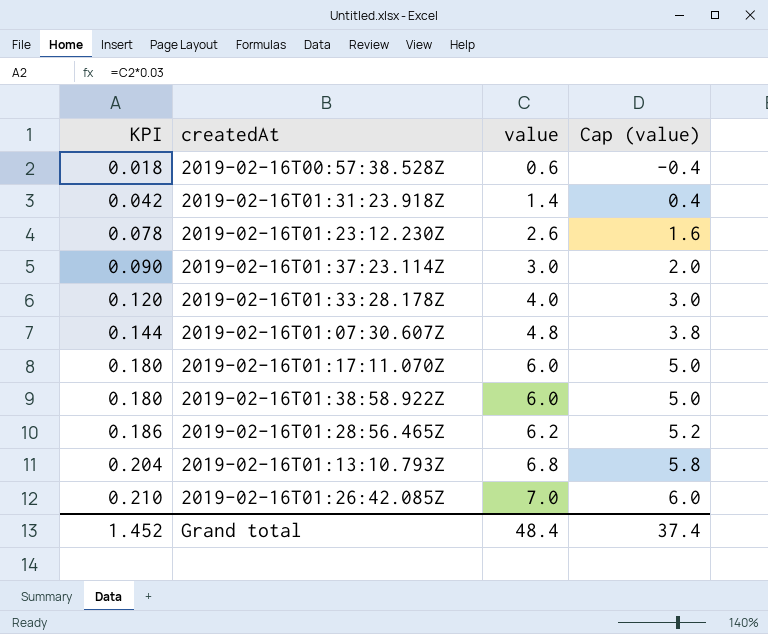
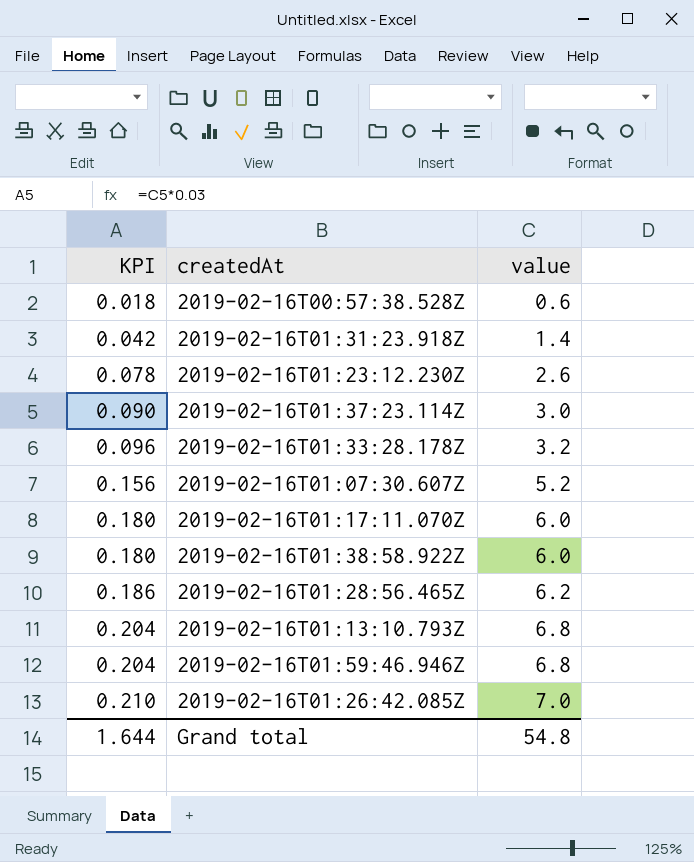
column Cap (value) | formula: [value] - 1 -> none
2019-02-16T01:33:28.178Z | KPI: 0.120 -> 0.096
2019-02-16T01:33:28.178Z | value: 4.0 -> 3.2
2019-02-16T01:07:30.607Z | KPI: 0.144 -> 0.156
2019-02-16T01:07:30.607Z | value: 4.8 -> 5.2
row 2019-02-16T01:59:46.946Z: none -> 0.204 | 6.8
Grand total | KPI: 1.452 -> 1.644
Grand total | value: 48.4 -> 54.8

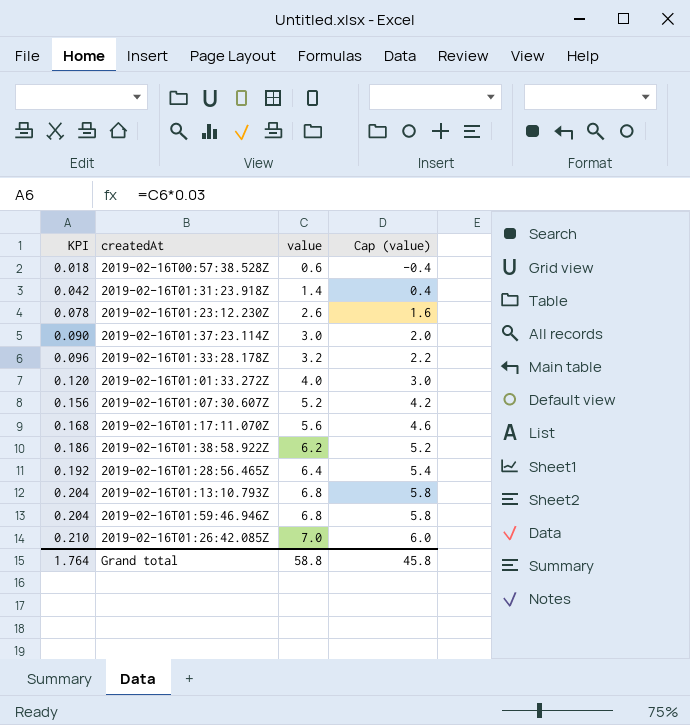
column Cap (value) | formula: none -> [value] - 1
row 2019-02-16T01:01:33.272Z: none -> 0.120 | 4.0 | 3.0
2019-02-16T01:17:11.070Z | KPI: 0.180 -> 0.168
2019-02-16T01:17:11.070Z | value: 6.0 -> 5.6
2019-02-16T01:38:58.922Z | KPI: 0.180 -> 0.186
2019-02-16T01:38:58.922Z | value: 6.0 -> 6.2
2019-02-16T01:28:56.465Z | KPI: 0.186 -> 0.192
2019-02-16T01:28:56.465Z | value: 6.2 -> 6.4
Grand total | KPI: 1.644 -> 1.764
Grand total | value: 54.8 -> 58.8

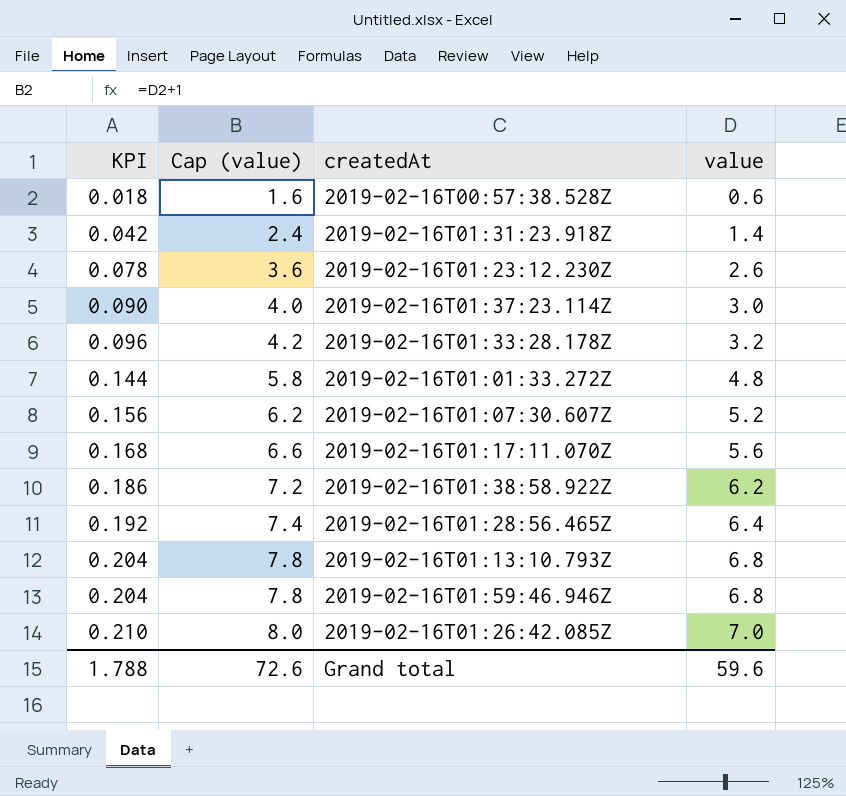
column Cap (value) | formula: [value] - 1 -> [value] + 1
column Cap (value) | position: 4 -> 2
2019-02-16T01:01:33.272Z | KPI: 0.120 -> 0.144
2019-02-16T01:01:33.272Z | value: 4.0 -> 4.8
Grand total | KPI: 1.764 -> 1.788
Grand total | Cap (value): 45.8 -> 72.6
Grand total | value: 58.8 -> 59.6

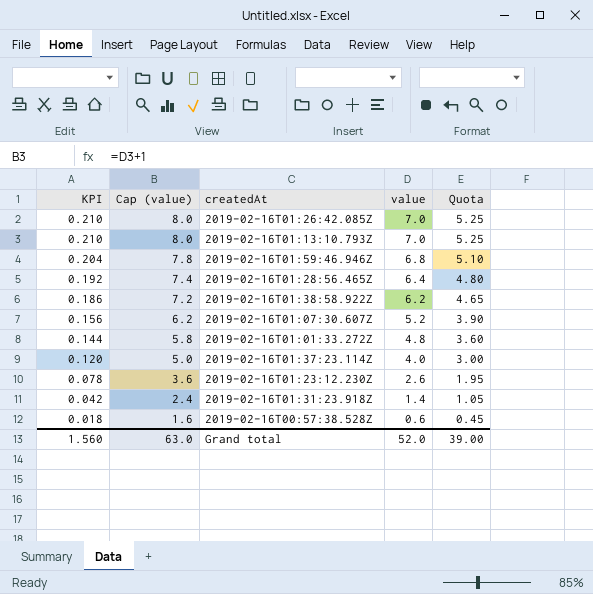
row order: KPI ascending -> KPI descending
column Quota | formula: none -> [value] * 0.75
row 2019-02-16T01:33:28.178Z: 0.096 | 4.2 | 3.2 -> none
row 2019-02-16T01:17:11.070Z: 0.168 | 6.6 | 5.6 -> none
2019-02-16T01:13:10.793Z | KPI: 0.204 -> 0.210
2019-02-16T01:13:10.793Z | Cap (value): 7.8 -> 8.0
2019-02-16T01:13:10.793Z | value: 6.8 -> 7.0
2019-02-16T01:37:23.114Z | KPI: 0.090 -> 0.120
2019-02-16T01:37:23.114Z | Cap (value): 4.0 -> 5.0
2019-02-16T01:37:23.114Z | value: 3.0 -> 4.0
Grand total | KPI: 1.788 -> 1.560
Grand total | Cap (value): 72.6 -> 63.0
Grand total | value: 59.6 -> 52.0

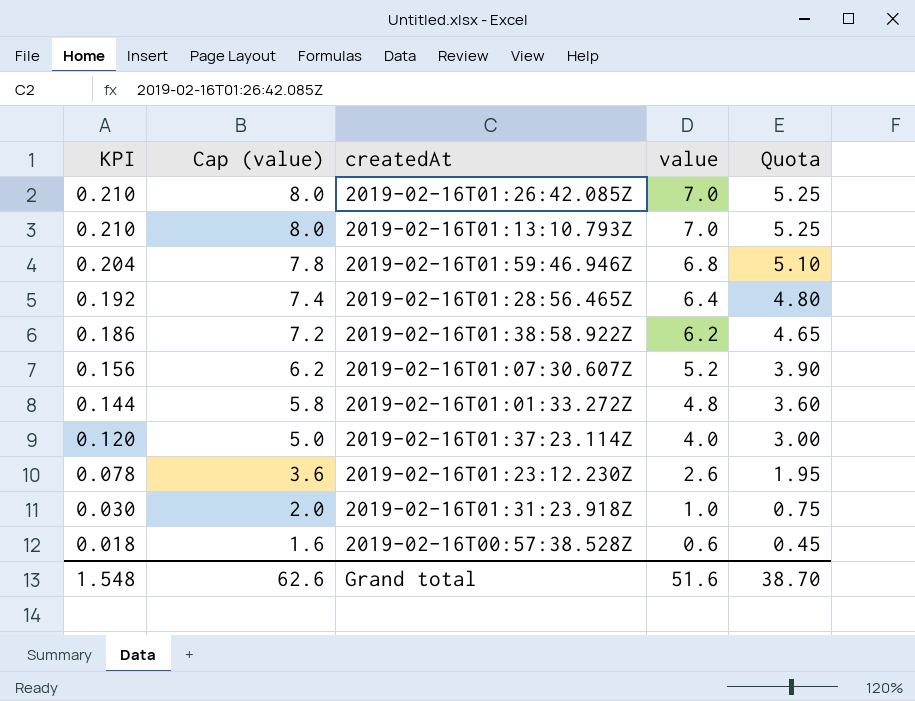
2019-02-16T01:31:23.918Z | KPI: 0.042 -> 0.030
2019-02-16T01:31:23.918Z | Cap (value): 2.4 -> 2.0
2019-02-16T01:31:23.918Z | value: 1.4 -> 1.0
2019-02-16T01:31:23.918Z | Quota: 1.05 -> 0.75
Grand total | KPI: 1.560 -> 1.548
Grand total | Cap (value): 63.0 -> 62.6
Grand total | value: 52.0 -> 51.6
Grand total | Quota: 39.00 -> 38.70

